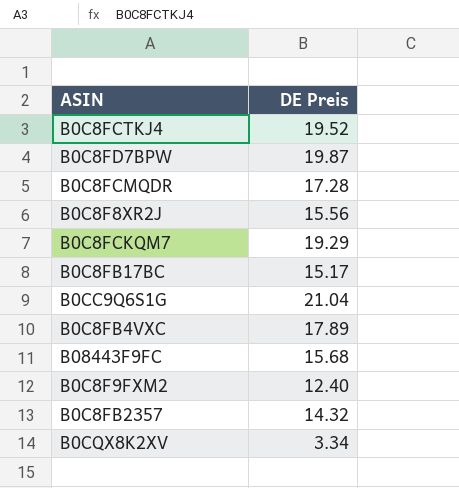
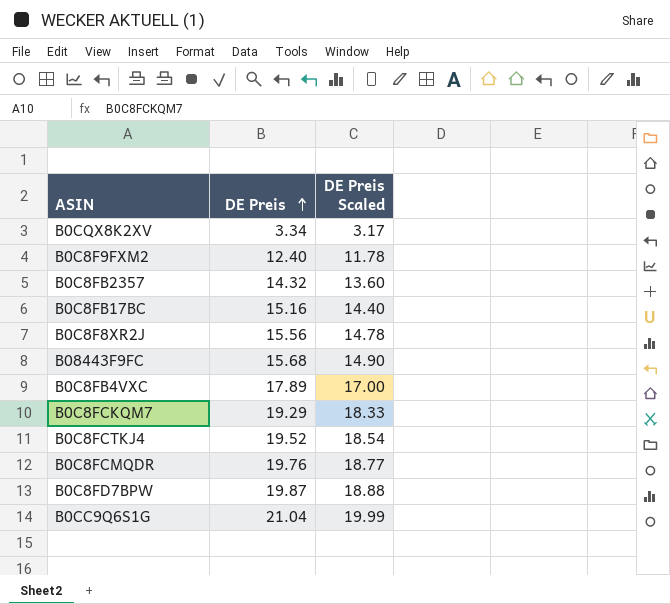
row order: none -> DE Preis ascending
column DE Preis Scaled | formula: none -> [DE Preis] * 0.95
B0C8FB17BC | DE Preis: 15.17 -> 15.16
B0C8FCMQDR | DE Preis: 17.28 -> 19.76

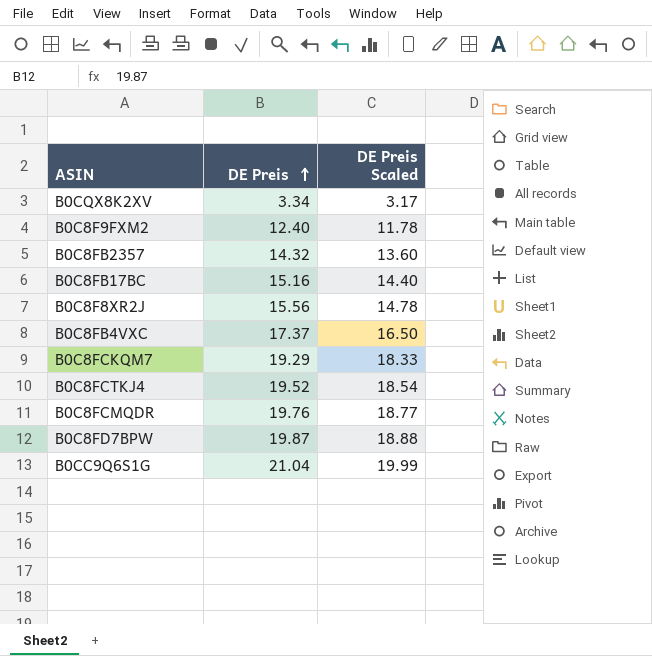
row B08443F9FC: 15.68 | 14.90 -> none
B0C8FB4VXC | DE Preis: 17.89 -> 17.37
B0C8FB4VXC | DE Preis Scaled: 17.00 -> 16.50

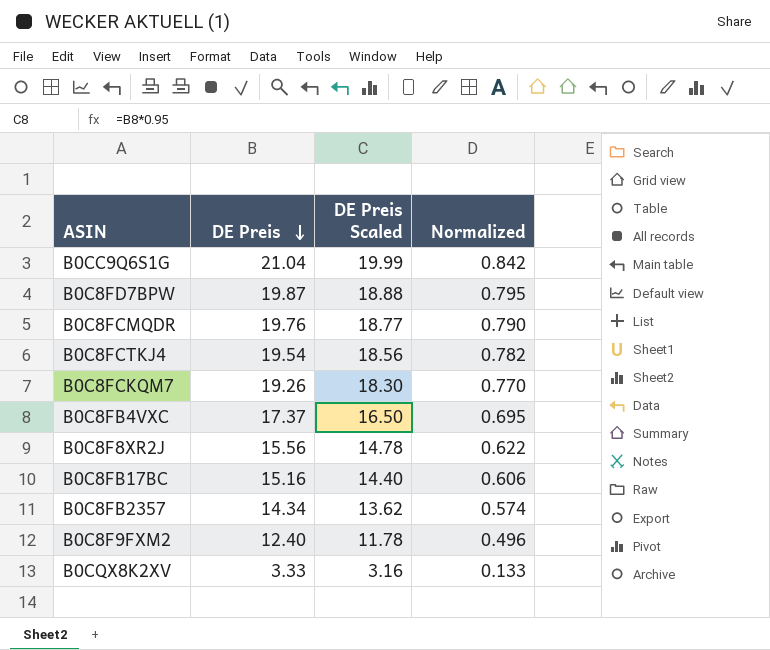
row order: DE Preis ascending -> DE Preis descending
column Normalized | formula: none -> [DE Preis] * 0.04
B0C8FCTKJ4 | DE Preis: 19.52 -> 19.54
B0C8FCTKJ4 | DE Preis Scaled: 18.54 -> 18.56
B0C8FCKQM7 | DE Preis: 19.29 -> 19.26
B0C8FCKQM7 | DE Preis Scaled: 18.33 -> 18.30
B0C8FB2357 | DE Preis: 14.32 -> 14.34
B0C8FB2357 | DE Preis Scaled: 13.60 -> 13.62
B0CQX8K2XV | DE Preis: 3.34 -> 3.33
B0CQX8K2XV | DE Preis Scaled: 3.17 -> 3.16

